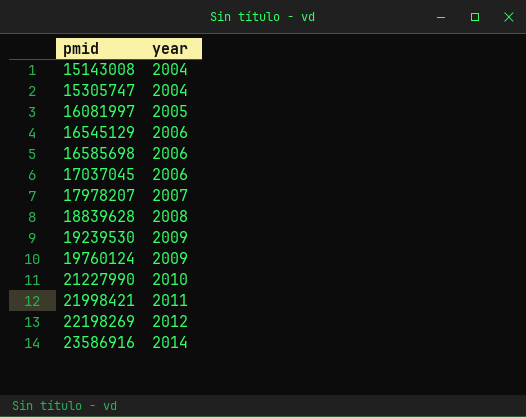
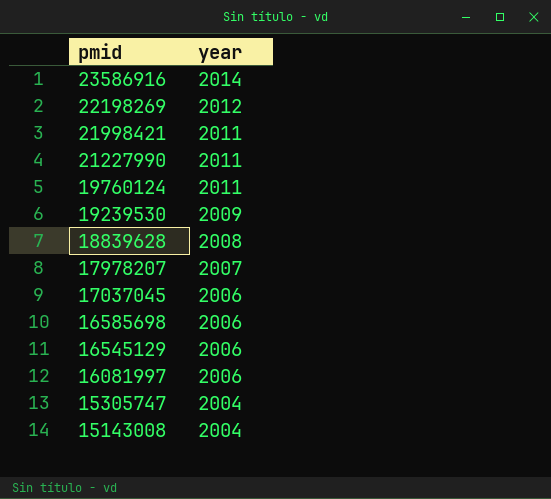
row order: pmid ascending -> pmid descending
21227990 | year: 2010 -> 2011
19760124 | year: 2009 -> 2011
16081997 | year: 2005 -> 2006

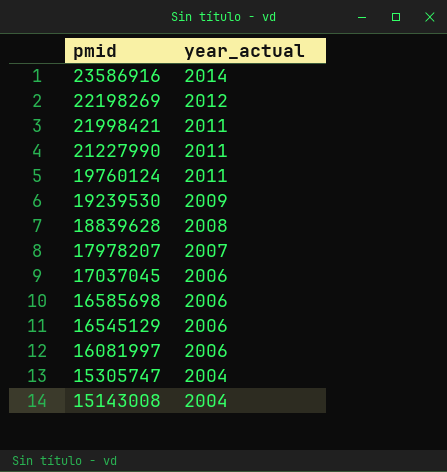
column name: year -> year_actual

